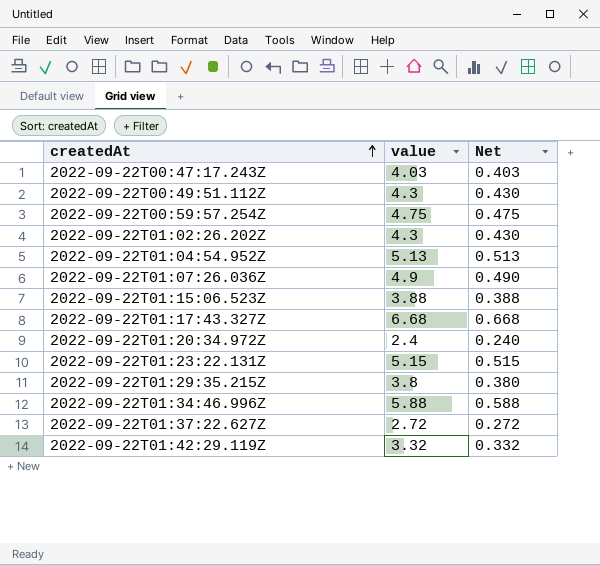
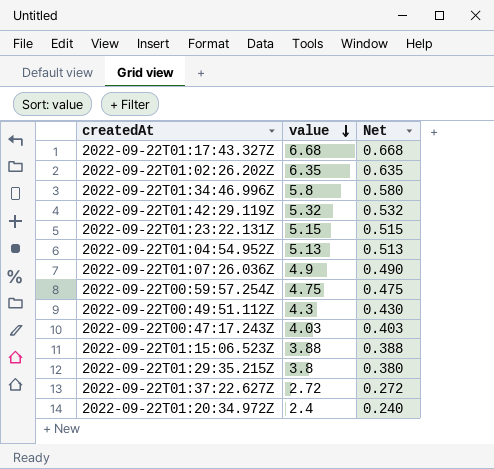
row order: createdAt ascending -> value descending
2022-09-22T01:02:26.202Z | value: 4.3 -> 6.35
2022-09-22T01:02:26.202Z | Net: 0.430 -> 0.635
2022-09-22T01:34:46.996Z | value: 5.88 -> 5.8
2022-09-22T01:34:46.996Z | Net: 0.588 -> 0.580
2022-09-22T01:42:29.119Z | value: 3.32 -> 5.32
2022-09-22T01:42:29.119Z | Net: 0.332 -> 0.532

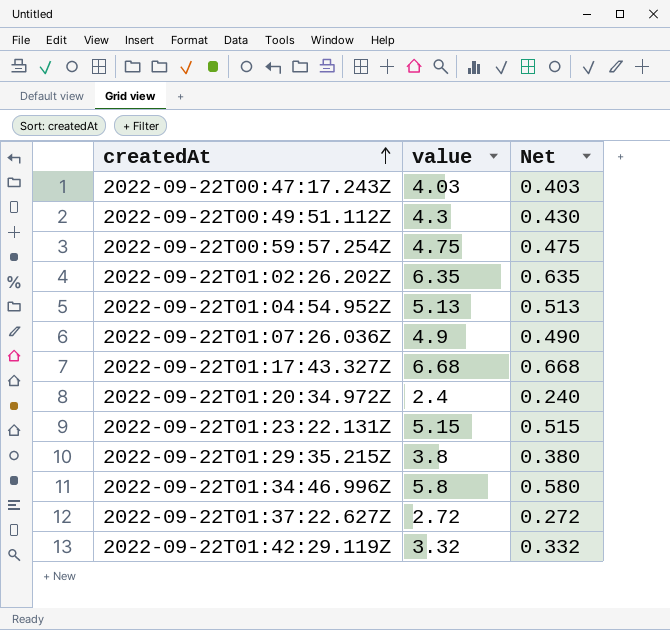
row order: value descending -> createdAt ascending
row 2022-09-22T01:15:06.523Z: 3.88 | 0.388 -> none
2022-09-22T01:42:29.119Z | value: 5.32 -> 3.32
2022-09-22T01:42:29.119Z | Net: 0.532 -> 0.332

